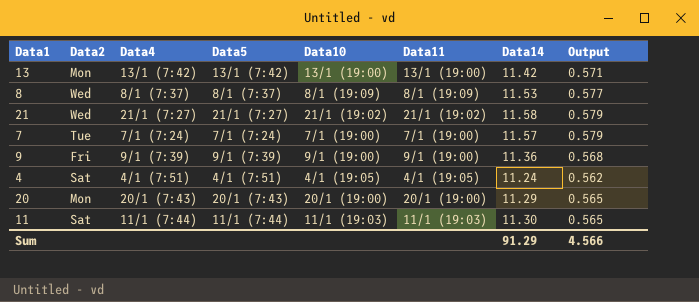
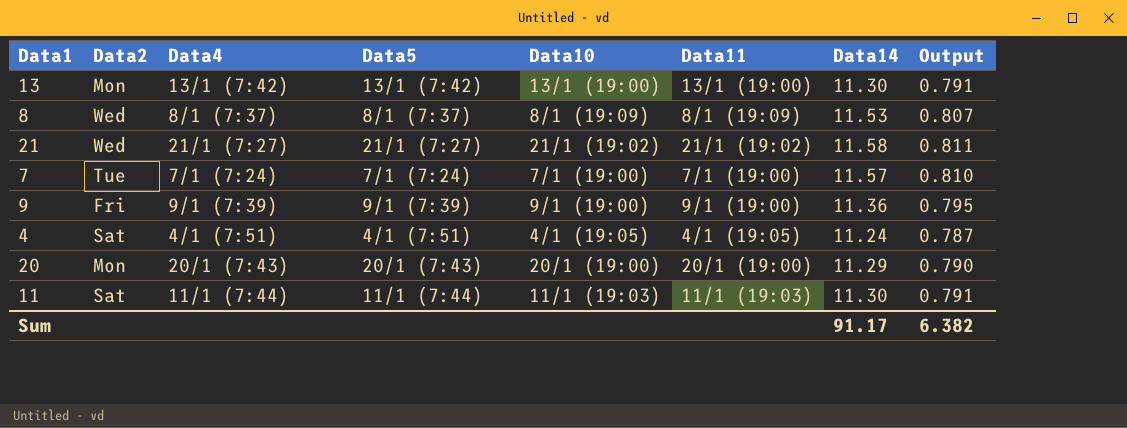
column Output | formula: [Data14] * 0.05 -> [Data14] * 0.07
13 | Data14: 11.42 -> 11.30
Sum | Data14: 91.29 -> 91.17
Sum | Output: 4.566 -> 6.382

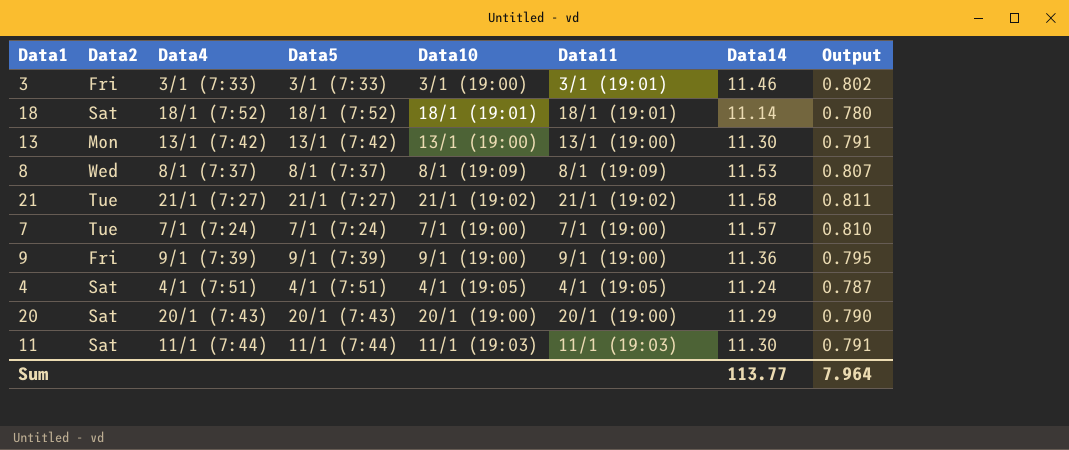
row 3: none -> Fri | 3/1 (7:33) | 3/1 (7:33) | 3/1 (19:00) | 3/1 (19:01) | 11.46 | 0.802
row 18: none -> Sat | 18/1 (7:52) | 18/1 (7:52) | 18/1 (19:01) | 18/1 (19:01) | 11.14 | 0.780
21 | Data2: Wed -> Tue
20 | Data2: Mon -> Sat
Sum | Data14: 91.17 -> 113.77
Sum | Output: 6.382 -> 7.964

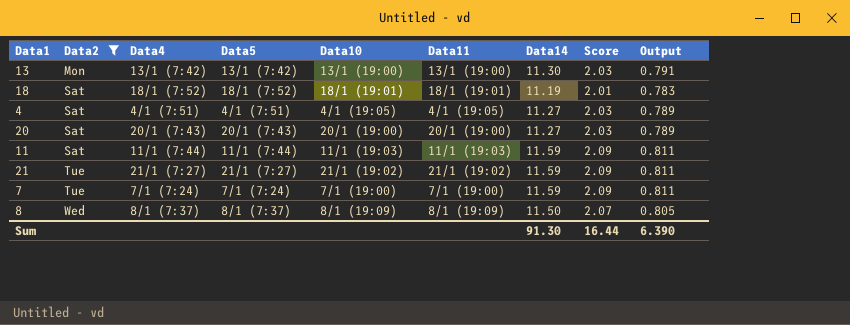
filter: none -> Data2 != Fri
row order: none -> Data2 ascending
column Score | formula: none -> [Data14] * 0.18
18 | Data14: 11.14 -> 11.19
18 | Output: 0.780 -> 0.783
4 | Data14: 11.24 -> 11.27
4 | Output: 0.787 -> 0.789
20 | Data14: 11.29 -> 11.27
20 | Output: 0.790 -> 0.789
11 | Data14: 11.30 -> 11.59
11 | Output: 0.791 -> 0.811
21 | Data14: 11.58 -> 11.59
7 | Data14: 11.57 -> 11.59
7 | Output: 0.810 -> 0.811
8 | Data14: 11.53 -> 11.50
8 | Output: 0.807 -> 0.805
Sum | Data14: 113.77 -> 91.30
Sum | Output: 7.964 -> 6.390

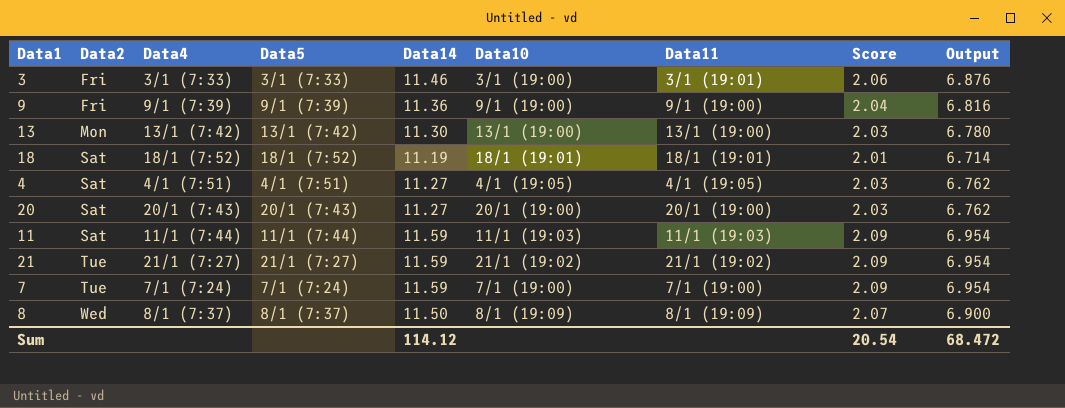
filter: Data2 != Fri -> none
column Data14 | position: 7 -> 5
column Output | formula: [Data14] * 0.07 -> [Data14] * 0.6
Sum | Data14: 91.30 -> 114.12
Sum | Score: 16.44 -> 20.54
Sum | Output: 6.390 -> 68.472

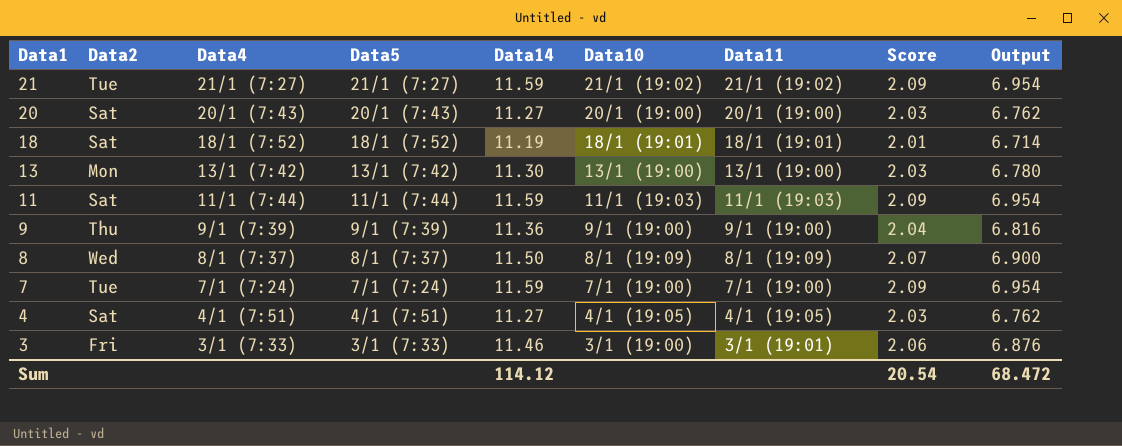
row order: Data2 ascending -> Data1 descending
9 | Data2: Fri -> Thu

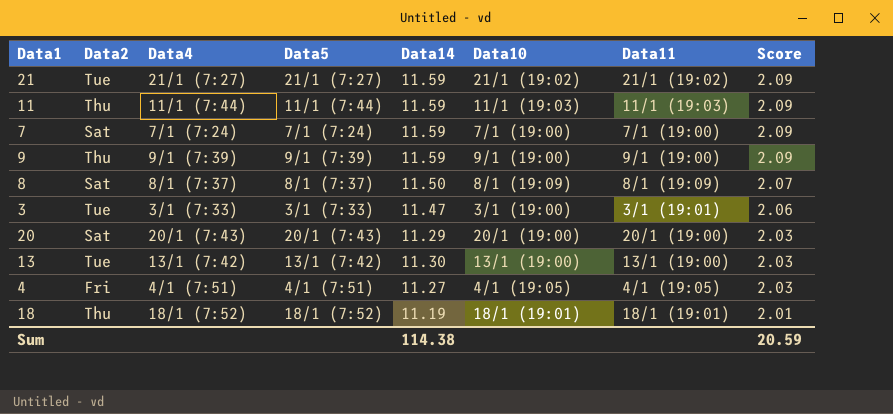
row order: Data1 descending -> Score descending
column Output | formula: [Data14] * 0.6 -> none
11 | Data2: Sat -> Thu
7 | Data2: Tue -> Sat
9 | Data14: 11.36 -> 11.59
9 | Score: 2.04 -> 2.09
8 | Data2: Wed -> Sat
3 | Data2: Fri -> Tue
3 | Data14: 11.46 -> 11.47
20 | Data14: 11.27 -> 11.29
13 | Data2: Mon -> Tue
4 | Data2: Sat -> Fri
18 | Data2: Sat -> Thu
Sum | Data14: 114.12 -> 114.38
Sum | Score: 20.54 -> 20.59

